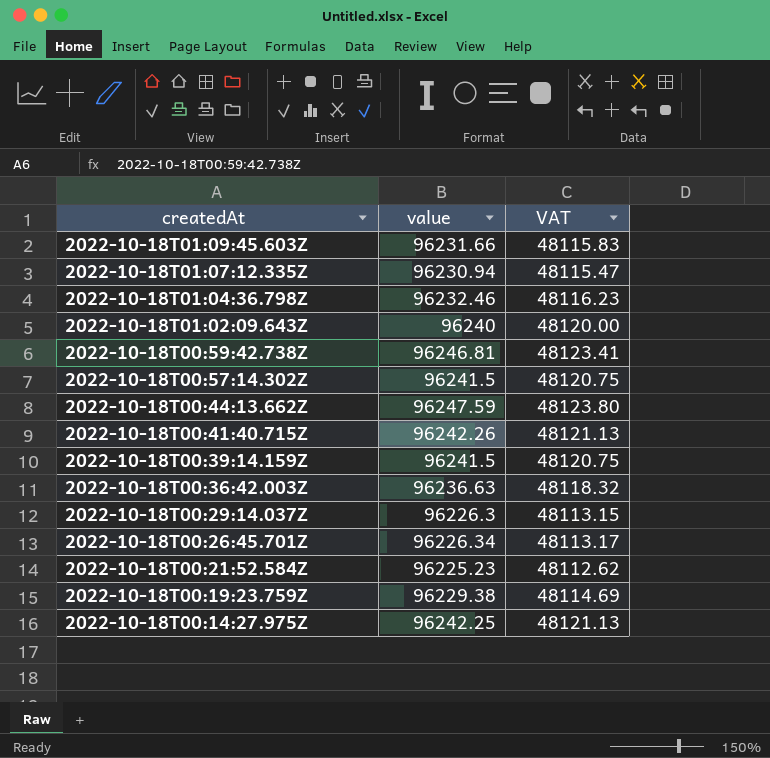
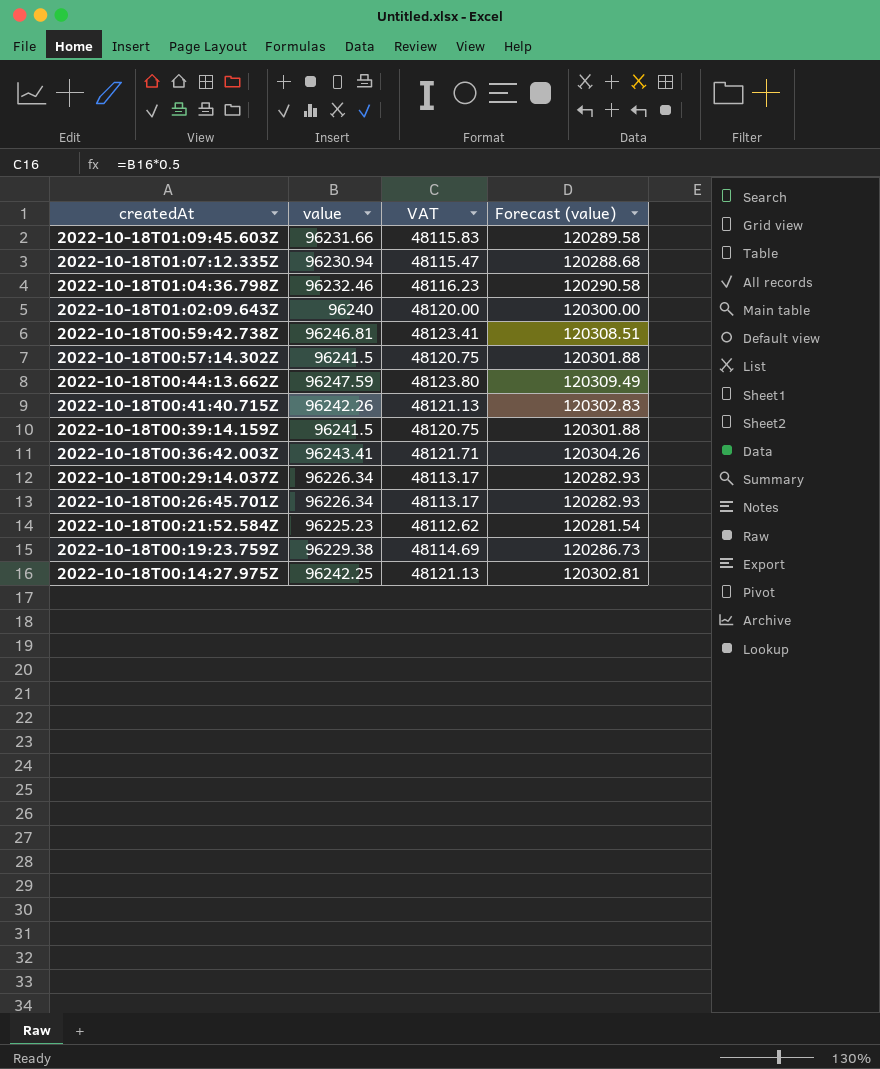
column Forecast (value) | formula: none -> [value] * 1.25
2022-10-18T00:36:42.003Z | value: 96236.63 -> 96243.41
2022-10-18T00:36:42.003Z | VAT: 48118.32 -> 48121.71
2022-10-18T00:29:14.037Z | value: 96226.3 -> 96226.34
2022-10-18T00:29:14.037Z | VAT: 48113.15 -> 48113.17

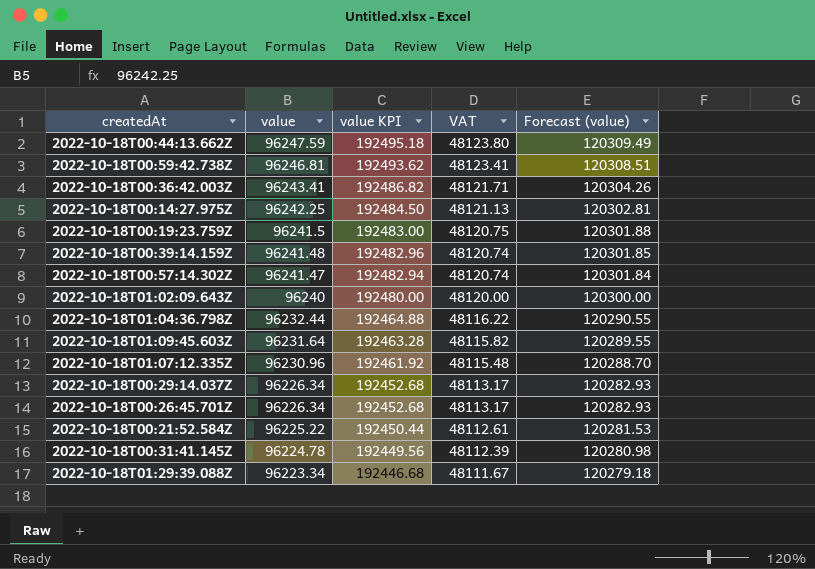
row order: createdAt descending -> value descending
column value KPI | formula: none -> [value] * 2
row 2022-10-18T00:41:40.715Z: 96242.26 | 48121.13 | 120302.83 -> none
2022-10-18T00:19:23.759Z | value: 96229.38 -> 96241.5
2022-10-18T00:19:23.759Z | VAT: 48114.69 -> 48120.75
2022-10-18T00:19:23.759Z | Forecast (value): 120286.73 -> 120301.88
2022-10-18T00:39:14.159Z | value: 96241.5 -> 96241.48
2022-10-18T00:39:14.159Z | VAT: 48120.75 -> 48120.74
2022-10-18T00:39:14.159Z | Forecast (value): 120301.88 -> 120301.85
2022-10-18T00:57:14.302Z | value: 96241.5 -> 96241.47
2022-10-18T00:57:14.302Z | VAT: 48120.75 -> 48120.74
2022-10-18T00:57:14.302Z | Forecast (value): 120301.88 -> 120301.84
2022-10-18T01:04:36.798Z | value: 96232.46 -> 96232.44
2022-10-18T01:04:36.798Z | VAT: 48116.23 -> 48116.22
2022-10-18T01:04:36.798Z | Forecast (value): 120290.58 -> 120290.55
2022-10-18T01:09:45.603Z | value: 96231.66 -> 96231.64
2022-10-18T01:09:45.603Z | VAT: 48115.83 -> 48115.82
2022-10-18T01:09:45.603Z | Forecast (value): 120289.58 -> 120289.55
2022-10-18T01:07:12.335Z | value: 96230.94 -> 96230.96
2022-10-18T01:07:12.335Z | VAT: 48115.47 -> 48115.48
2022-10-18T01:07:12.335Z | Forecast (value): 120288.68 -> 120288.70
2022-10-18T00:21:52.584Z | value: 96225.23 -> 96225.22
2022-10-18T00:21:52.584Z | VAT: 48112.62 -> 48112.61
2022-10-18T00:21:52.584Z | Forecast (value): 120281.54 -> 120281.53
row 2022-10-18T00:31:41.145Z: none -> 96224.78 | 192449.56 | 48112.39 | 120280.98
row 2022-10-18T01:29:39.088Z: none -> 96223.34 | 192446.68 | 48111.67 | 120279.18

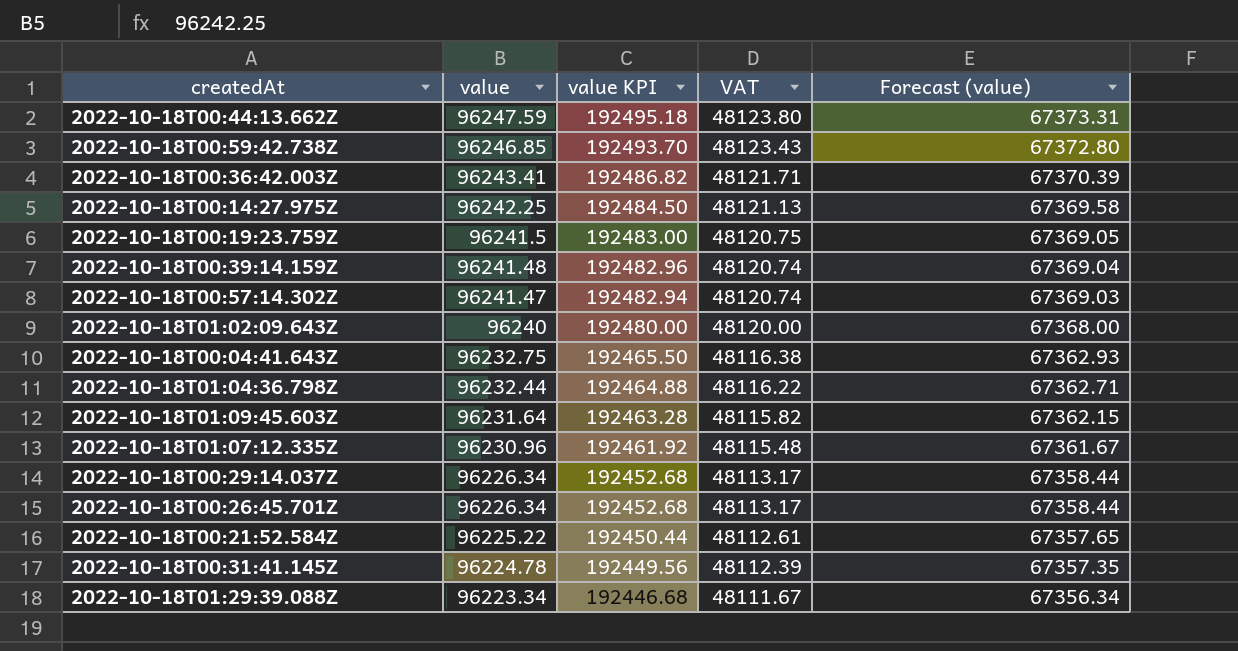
column Forecast (value) | formula: [value] * 1.25 -> [value] * 0.7
2022-10-18T00:59:42.738Z | value: 96246.81 -> 96246.85
2022-10-18T00:59:42.738Z | value KPI: 192493.62 -> 192493.70
2022-10-18T00:59:42.738Z | VAT: 48123.41 -> 48123.43
row 2022-10-18T00:04:41.643Z: none -> 96232.75 | 192465.50 | 48116.38 | 67362.93

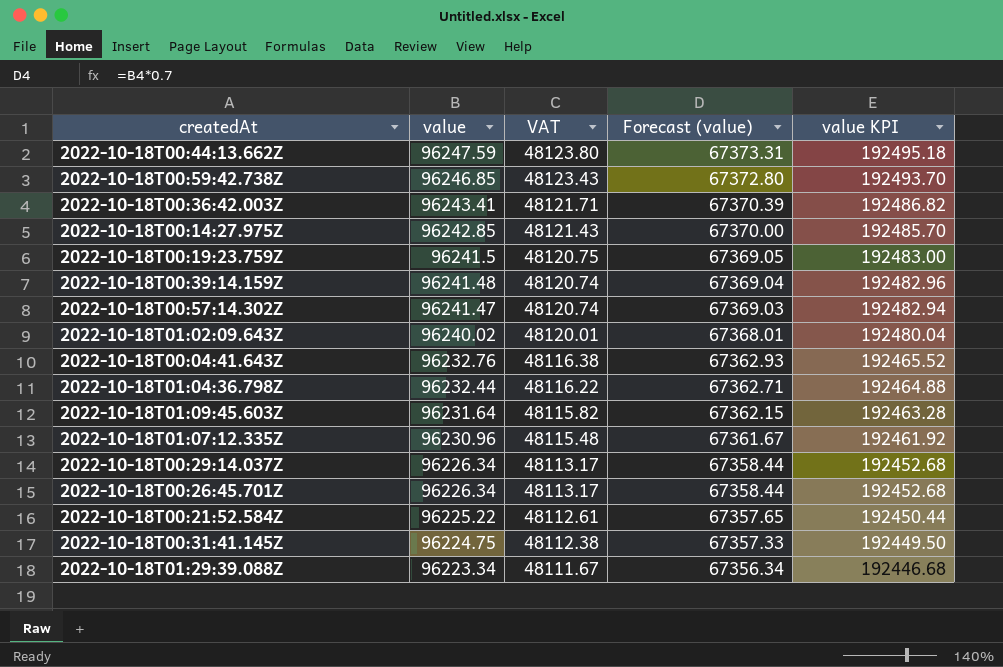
column value KPI | position: 3 -> 5
2022-10-18T00:14:27.975Z | value: 96242.25 -> 96242.85
2022-10-18T00:14:27.975Z | VAT: 48121.13 -> 48121.43
2022-10-18T00:14:27.975Z | Forecast (value): 67369.58 -> 67370.00
2022-10-18T00:14:27.975Z | value KPI: 192484.50 -> 192485.70
2022-10-18T01:02:09.643Z | value: 96240 -> 96240.02
2022-10-18T01:02:09.643Z | VAT: 48120.00 -> 48120.01
2022-10-18T01:02:09.643Z | Forecast (value): 67368.00 -> 67368.01
2022-10-18T01:02:09.643Z | value KPI: 192480.00 -> 192480.04
2022-10-18T00:04:41.643Z | value: 96232.75 -> 96232.76
2022-10-18T00:04:41.643Z | value KPI: 192465.50 -> 192465.52
2022-10-18T00:31:41.145Z | value: 96224.78 -> 96224.75
2022-10-18T00:31:41.145Z | VAT: 48112.39 -> 48112.38
2022-10-18T00:31:41.145Z | Forecast (value): 67357.35 -> 67357.33
2022-10-18T00:31:41.145Z | value KPI: 192449.56 -> 192449.50

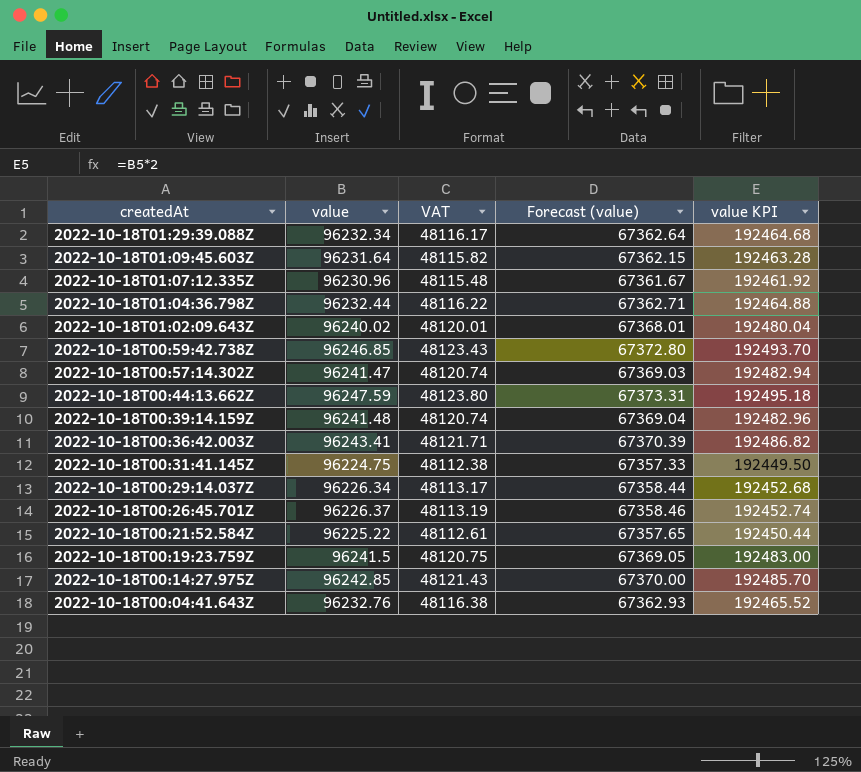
row order: value descending -> createdAt descending
2022-10-18T01:29:39.088Z | value: 96223.34 -> 96232.34
2022-10-18T01:29:39.088Z | VAT: 48111.67 -> 48116.17
2022-10-18T01:29:39.088Z | Forecast (value): 67356.34 -> 67362.64
2022-10-18T01:29:39.088Z | value KPI: 192446.68 -> 192464.68
2022-10-18T00:26:45.701Z | value: 96226.34 -> 96226.37
2022-10-18T00:26:45.701Z | VAT: 48113.17 -> 48113.19
2022-10-18T00:26:45.701Z | Forecast (value): 67358.44 -> 67358.46
2022-10-18T00:26:45.701Z | value KPI: 192452.68 -> 192452.74

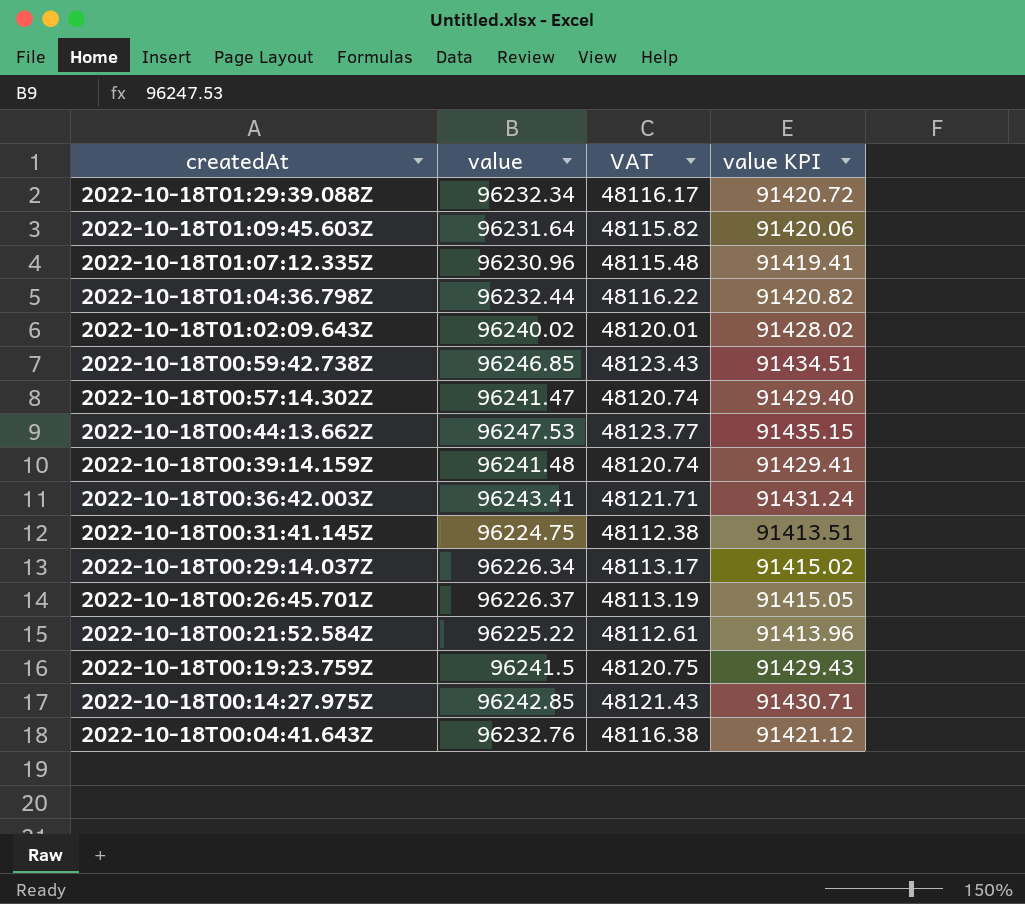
column Forecast (value) | formula: [value] * 0.7 -> none
column value KPI | formula: [value] * 2 -> [value] * 0.95
2022-10-18T00:44:13.662Z | value: 96247.59 -> 96247.53
2022-10-18T00:44:13.662Z | VAT: 48123.80 -> 48123.77

